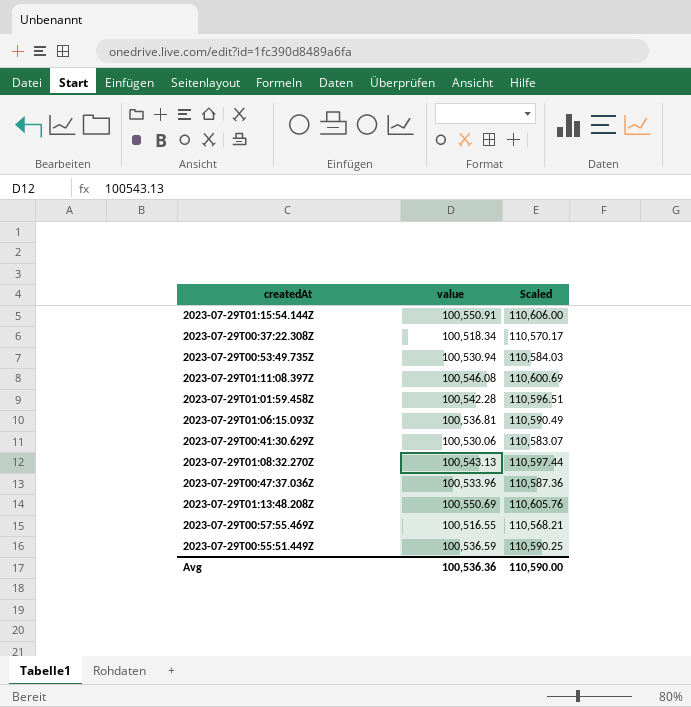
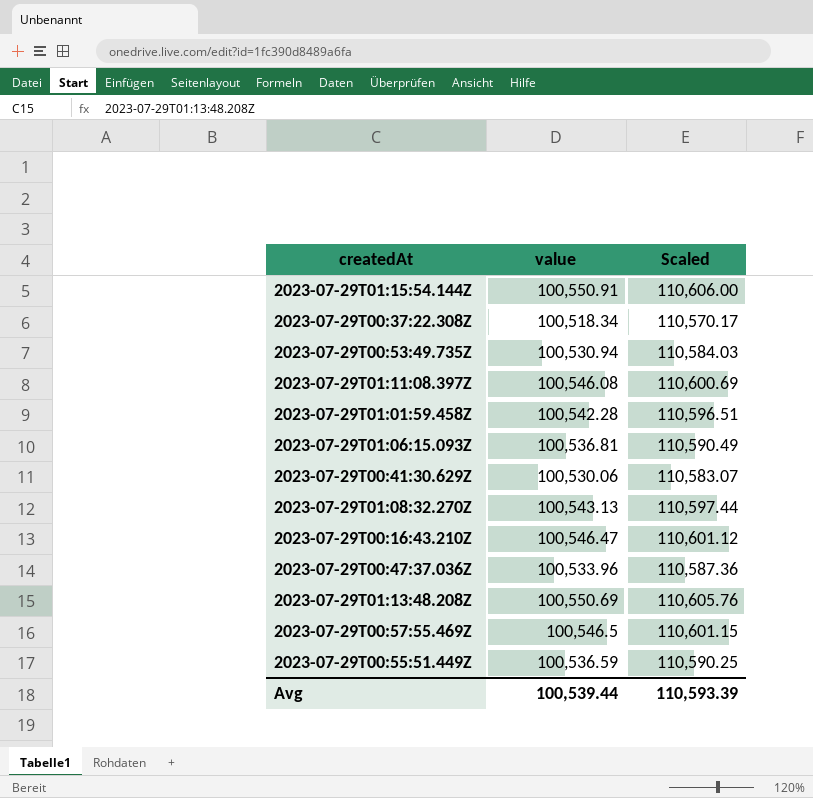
row 2023-07-29T00:16:43.210Z: none -> 100,546.47 | 110,601.12
2023-07-29T00:57:55.469Z | value: 100,516.55 -> 100,546.5
2023-07-29T00:57:55.469Z | Scaled: 110,568.21 -> 110,601.15
Avg | value: 100,536.36 -> 100,539.44
Avg | Scaled: 110,590.00 -> 110,593.39

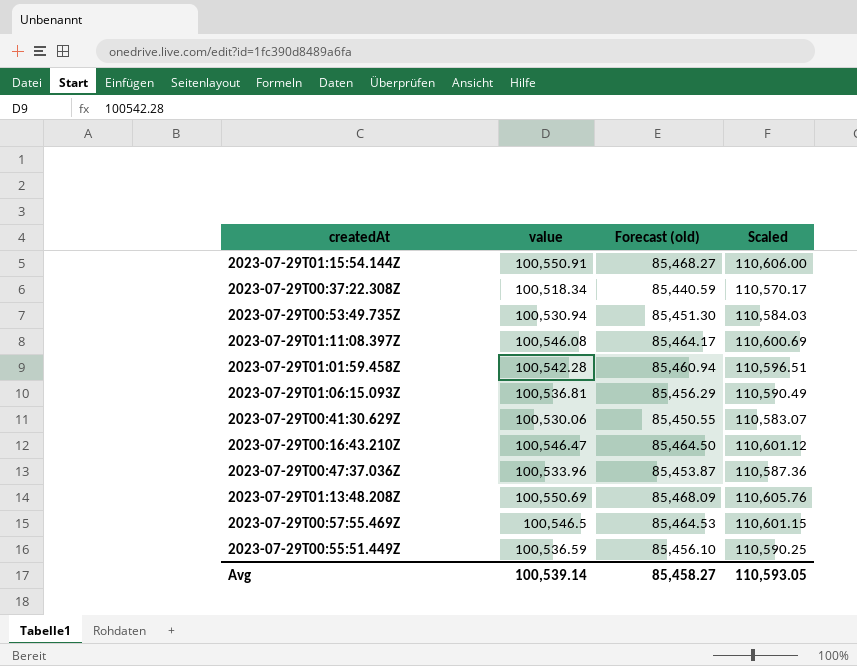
column Forecast (old) | formula: none -> [value] * 0.85
row 2023-07-29T01:08:32.270Z: 100,543.13 | 110,597.44 -> none
Avg | value: 100,539.44 -> 100,539.14
Avg | Scaled: 110,593.39 -> 110,593.05

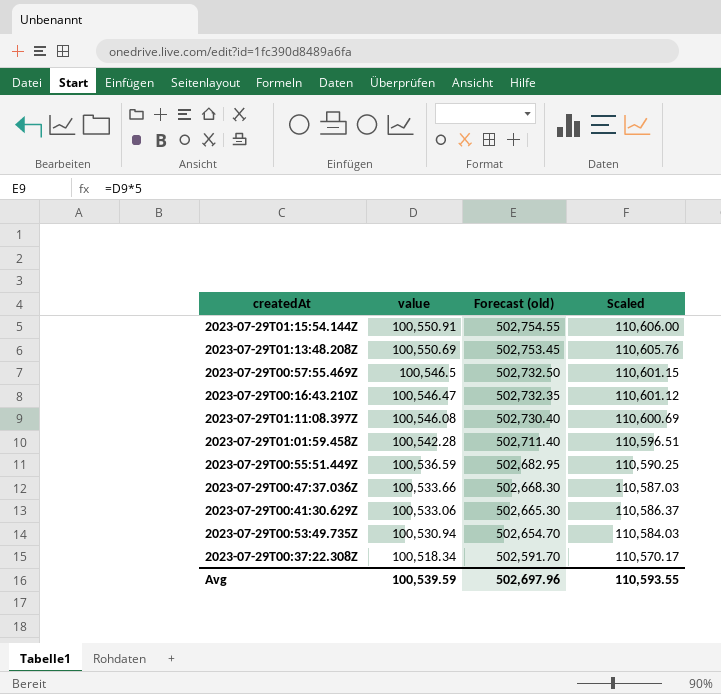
row order: none -> value descending
column Forecast (old) | formula: [value] * 0.85 -> [value] * 5
row 2023-07-29T01:06:15.093Z: 100,536.81 | 85,456.29 | 110,590.49 -> none
2023-07-29T00:47:37.036Z | value: 100,533.96 -> 100,533.66
2023-07-29T00:47:37.036Z | Scaled: 110,587.36 -> 110,587.03
2023-07-29T00:41:30.629Z | value: 100,530.06 -> 100,533.06
2023-07-29T00:41:30.629Z | Scaled: 110,583.07 -> 110,586.37
Avg | value: 100,539.14 -> 100,539.59
Avg | Forecast (old): 85,458.27 -> 502,697.96
Avg | Scaled: 110,593.05 -> 110,593.55

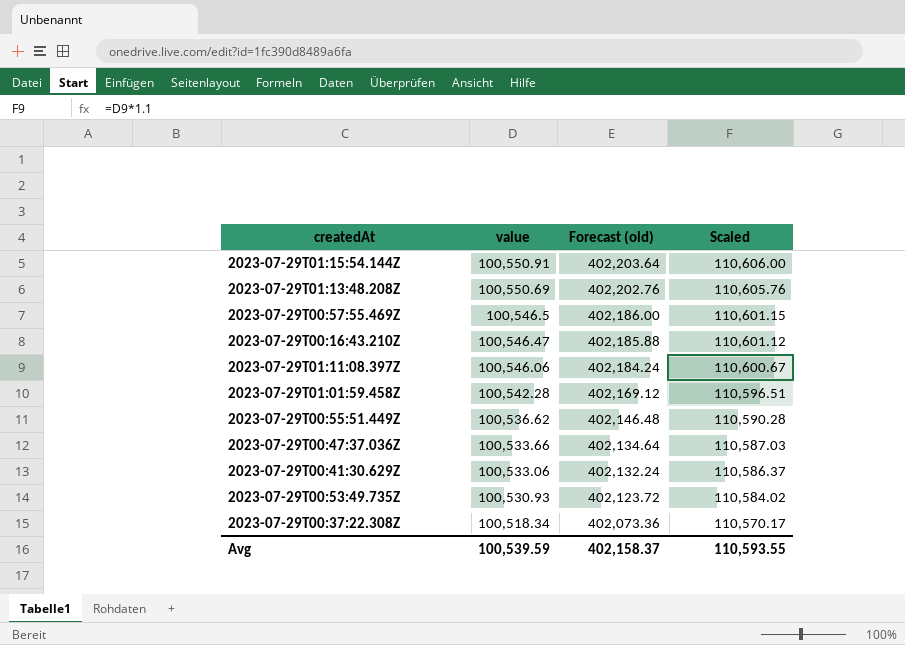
column Forecast (old) | formula: [value] * 5 -> [value] * 4
2023-07-29T01:11:08.397Z | value: 100,546.08 -> 100,546.06
2023-07-29T01:11:08.397Z | Scaled: 110,600.69 -> 110,600.67
2023-07-29T00:55:51.449Z | value: 100,536.59 -> 100,536.62
2023-07-29T00:55:51.449Z | Scaled: 110,590.25 -> 110,590.28
2023-07-29T00:53:49.735Z | value: 100,530.94 -> 100,530.93
2023-07-29T00:53:49.735Z | Scaled: 110,584.03 -> 110,584.02
Avg | Forecast (old): 502,697.96 -> 402,158.37

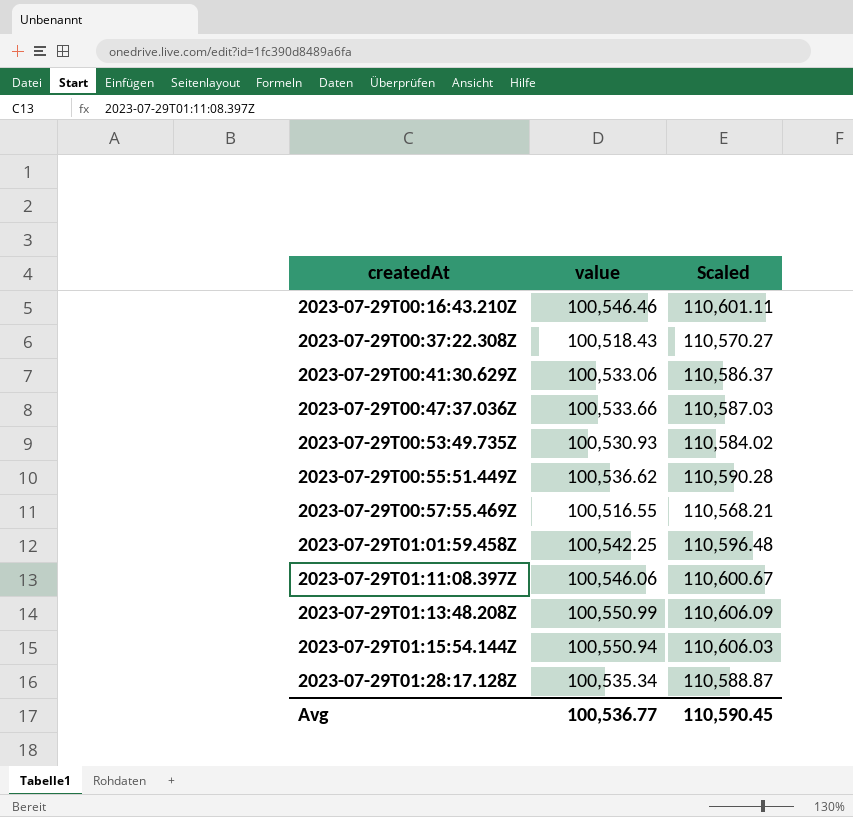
row order: value descending -> createdAt ascending
column Forecast (old) | formula: [value] * 4 -> none
2023-07-29T00:16:43.210Z | value: 100,546.47 -> 100,546.46
2023-07-29T00:16:43.210Z | Scaled: 110,601.12 -> 110,601.11
2023-07-29T00:37:22.308Z | value: 100,518.34 -> 100,518.43
2023-07-29T00:37:22.308Z | Scaled: 110,570.17 -> 110,570.27
2023-07-29T00:57:55.469Z | value: 100,546.5 -> 100,516.55
2023-07-29T00:57:55.469Z | Scaled: 110,601.15 -> 110,568.21
2023-07-29T01:01:59.458Z | value: 100,542.28 -> 100,542.25
2023-07-29T01:01:59.458Z | Scaled: 110,596.51 -> 110,596.48
2023-07-29T01:13:48.208Z | value: 100,550.69 -> 100,550.99
2023-07-29T01:13:48.208Z | Scaled: 110,605.76 -> 110,606.09
2023-07-29T01:15:54.144Z | value: 100,550.91 -> 100,550.94
2023-07-29T01:15:54.144Z | Scaled: 110,606.00 -> 110,606.03
row 2023-07-29T01:28:17.128Z: none -> 100,535.34 | 110,588.87
Avg | value: 100,539.59 -> 100,536.77
Avg | Scaled: 110,593.55 -> 110,590.45

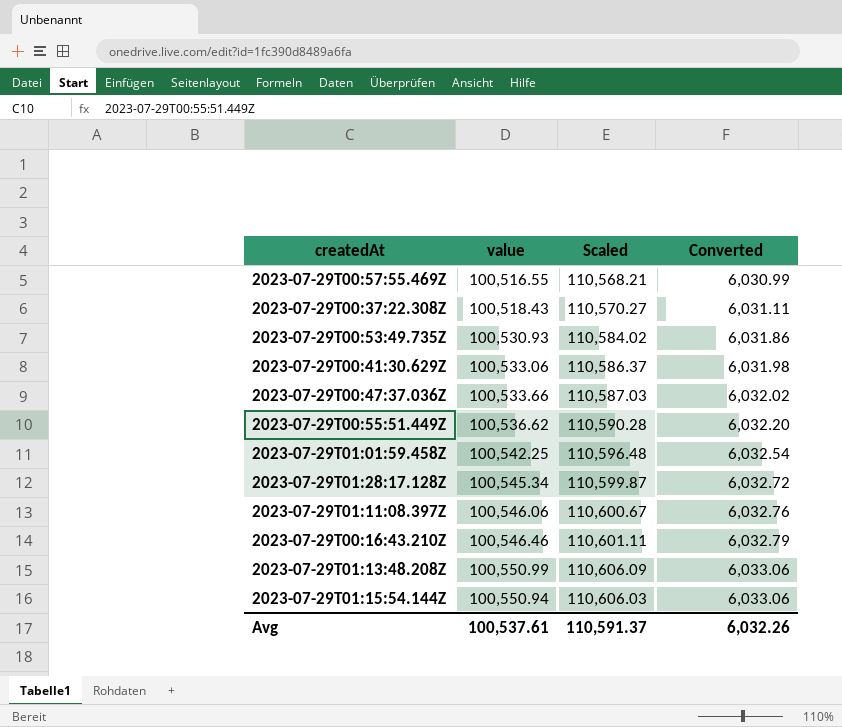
row order: createdAt ascending -> Converted ascending
column Converted | formula: none -> [value] * 0.06
2023-07-29T01:28:17.128Z | value: 100,535.34 -> 100,545.34
2023-07-29T01:28:17.128Z | Scaled: 110,588.87 -> 110,599.87
Avg | value: 100,536.77 -> 100,537.61
Avg | Scaled: 110,590.45 -> 110,591.37

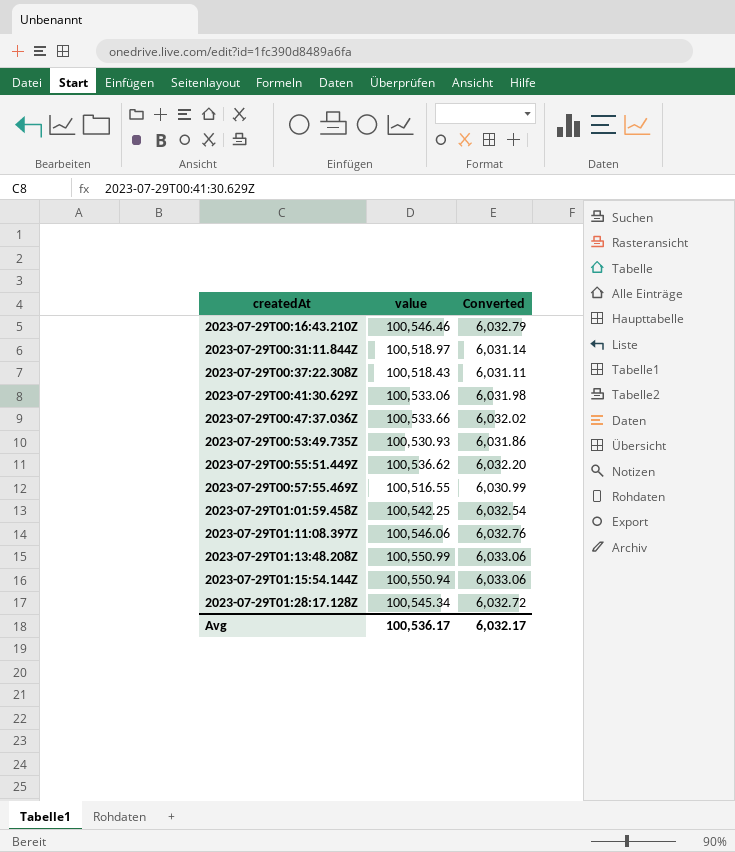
row order: Converted ascending -> createdAt ascending
column Scaled | formula: [value] * 1.1 -> none
row 2023-07-29T00:31:11.844Z: none -> 100,518.97 | 6,031.14
Avg | value: 100,537.61 -> 100,536.17
Avg | Converted: 6,032.26 -> 6,032.17

